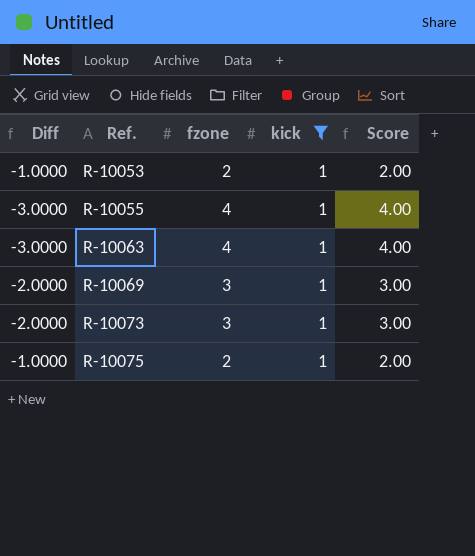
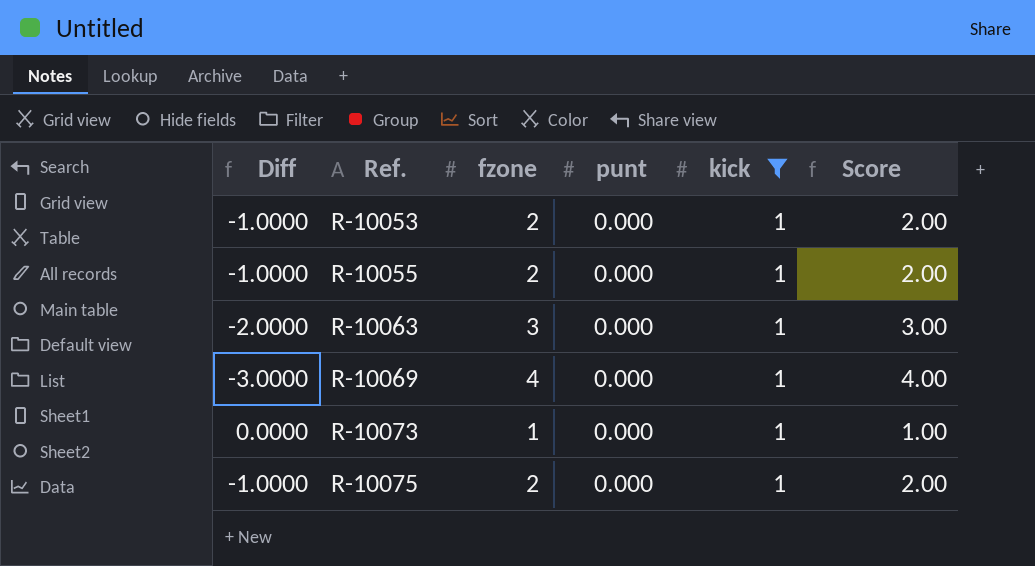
column punt | position: none -> 4
R-10055 | Diff: -3.0000 -> -1.0000
R-10055 | fzone: 4 -> 2
R-10055 | Score: 4.00 -> 2.00
R-10063 | Diff: -3.0000 -> -2.0000
R-10063 | fzone: 4 -> 3
R-10063 | Score: 4.00 -> 3.00
R-10069 | Diff: -2.0000 -> -3.0000
R-10069 | fzone: 3 -> 4
R-10069 | Score: 3.00 -> 4.00
R-10073 | Diff: -2.0000 -> 0.0000
R-10073 | fzone: 3 -> 1
R-10073 | Score: 3.00 -> 1.00

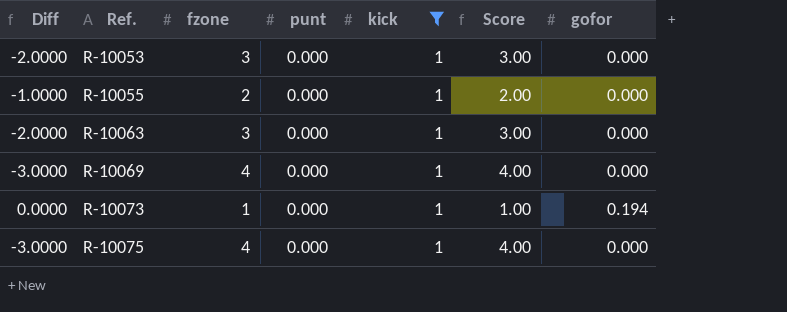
column gofor | position: none -> 7
R-10053 | Diff: -1.0000 -> -2.0000
R-10053 | fzone: 2 -> 3
R-10053 | Score: 2.00 -> 3.00
R-10075 | Diff: -1.0000 -> -3.0000
R-10075 | fzone: 2 -> 4
R-10075 | Score: 2.00 -> 4.00

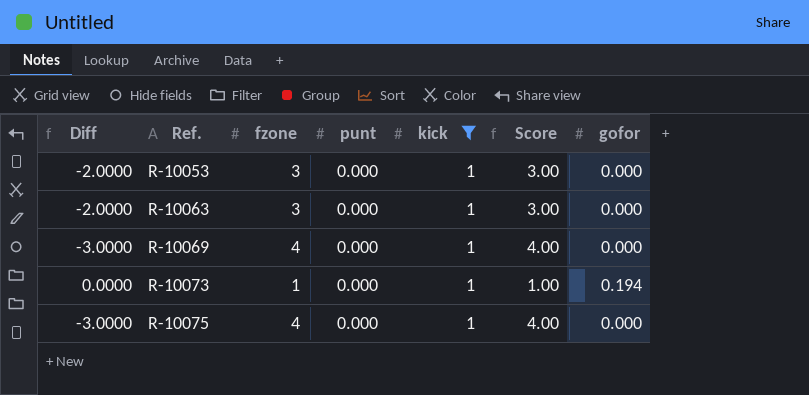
row R-10055: -1.0000 | 2 | 0.000 | 1 | 2.00 | 0.000 -> none

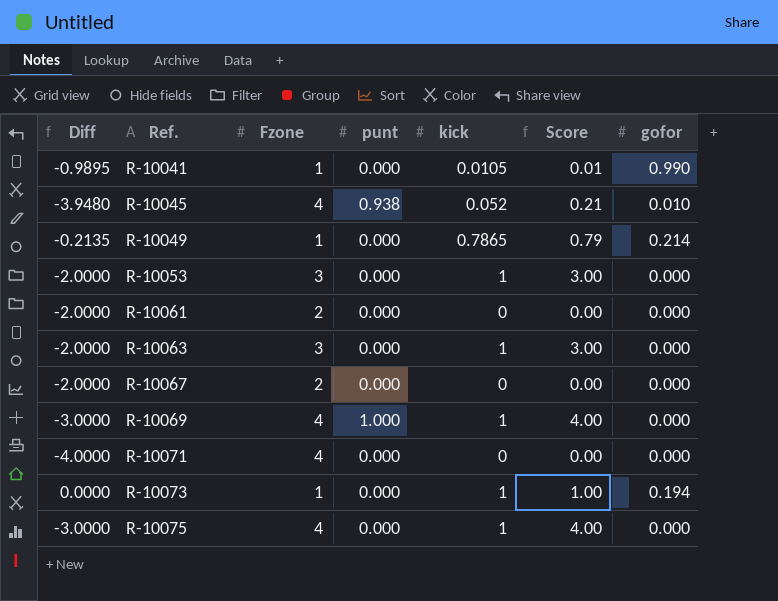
filter: kick = 1 -> none
column name: fzone -> Fzone
R-10069 | punt: 0.000 -> 1.000

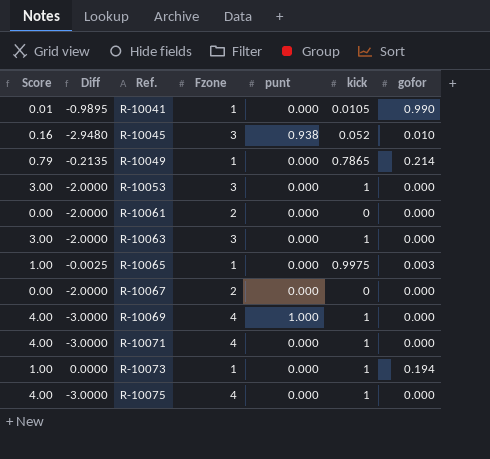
column Score | position: 6 -> 1
R-10045 | Score: 0.21 -> 0.16
R-10045 | Diff: -3.9480 -> -2.9480
R-10045 | Fzone: 4 -> 3
row R-10065: none -> 1.00 | -0.0025 | 1 | 0.000 | 0.9975 | 0.003
R-10071 | Score: 0.00 -> 4.00
R-10071 | Diff: -4.0000 -> -3.0000
R-10071 | kick: 0 -> 1

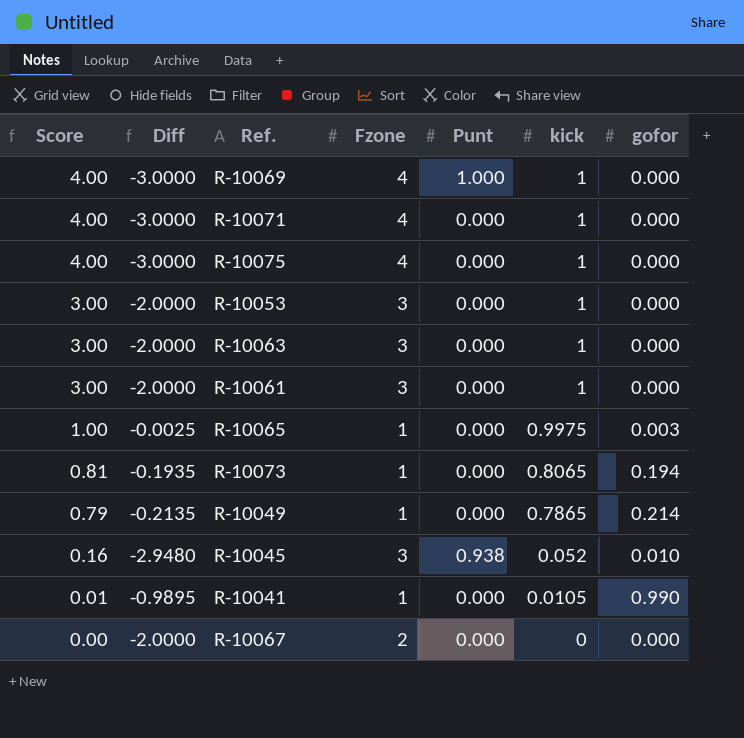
row order: Ref. ascending -> Score descending
column name: punt -> Punt
R-10061 | Score: 0.00 -> 3.00
R-10061 | Fzone: 2 -> 3
R-10061 | kick: 0 -> 1
R-10073 | Score: 1.00 -> 0.81
R-10073 | Diff: 0.0000 -> -0.1935
R-10073 | kick: 1 -> 0.8065

